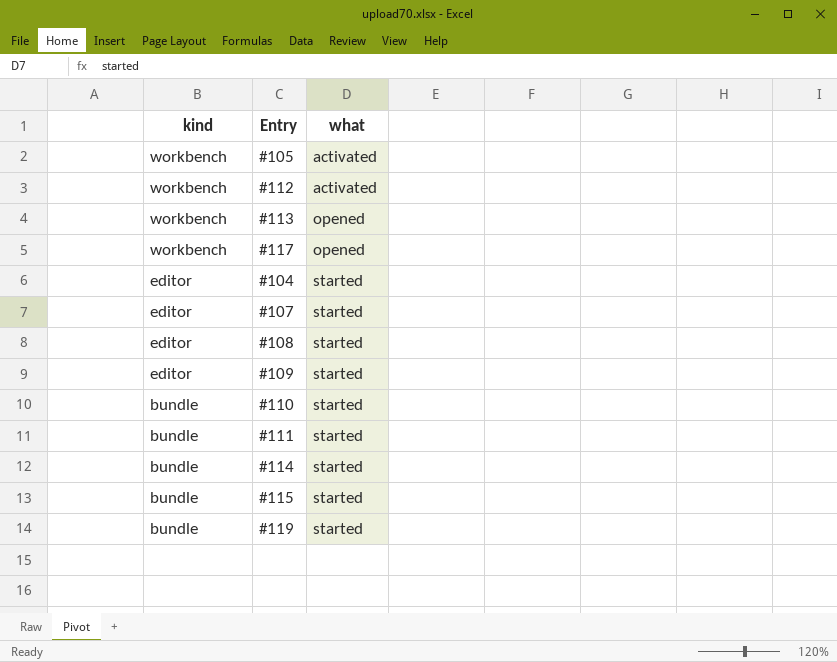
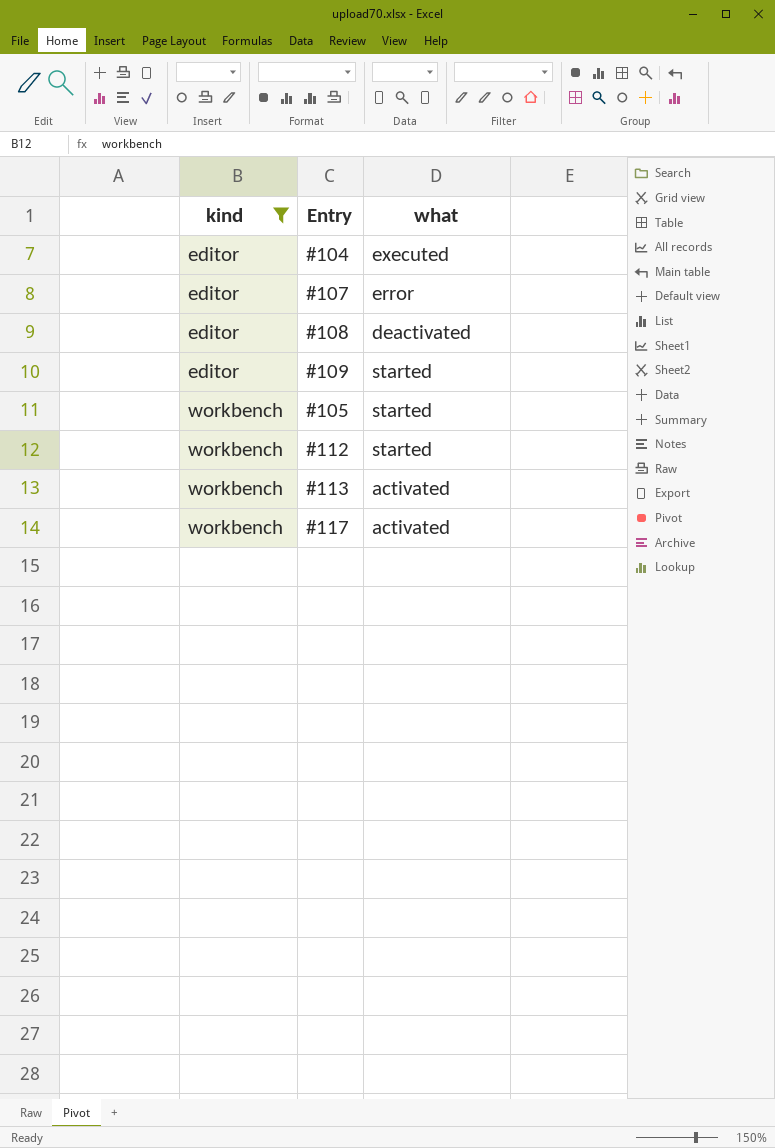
filter: none -> kind != bundle
row order: kind descending -> kind ascending
#104 | what: started -> executed
#107 | what: started -> error
#108 | what: started -> deactivated
#105 | what: activated -> started
#112 | what: activated -> started
#113 | what: opened -> activated
#117 | what: opened -> activated

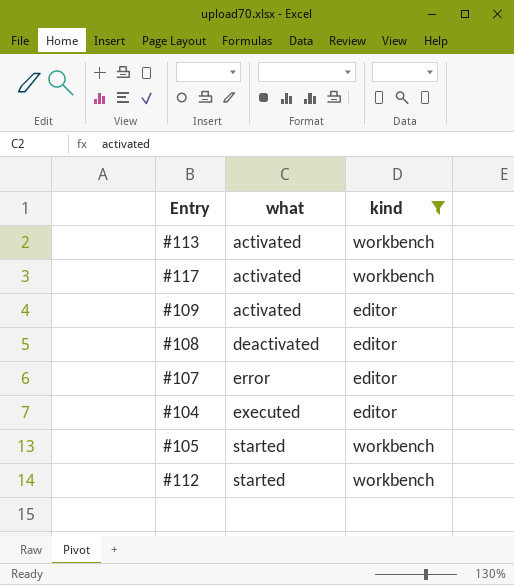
row order: kind ascending -> what ascending
column kind | position: 1 -> 3
#109 | what: started -> activated

